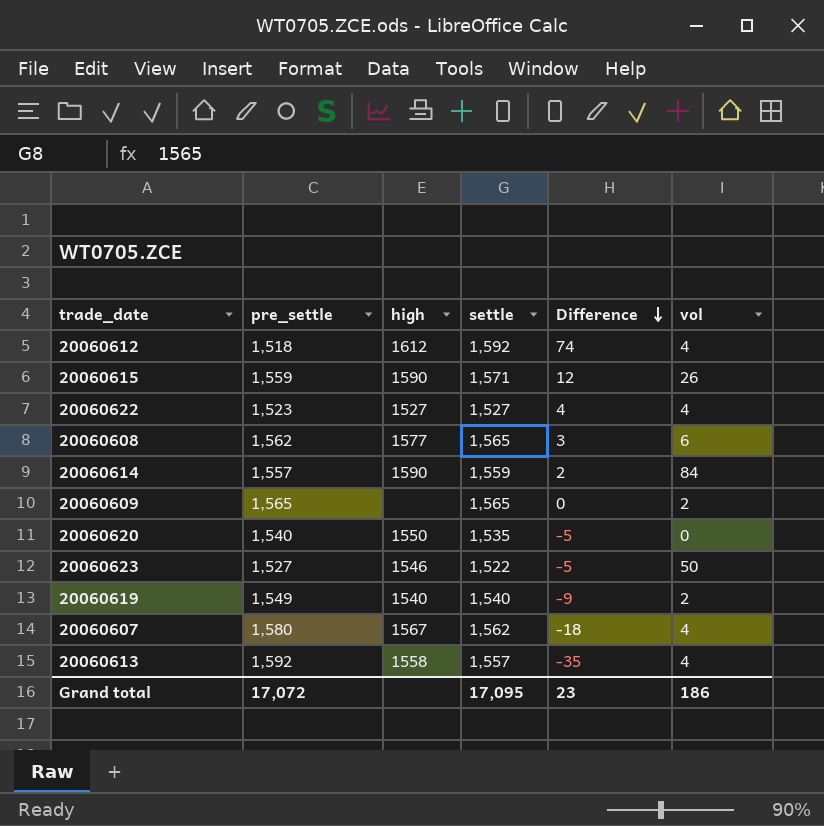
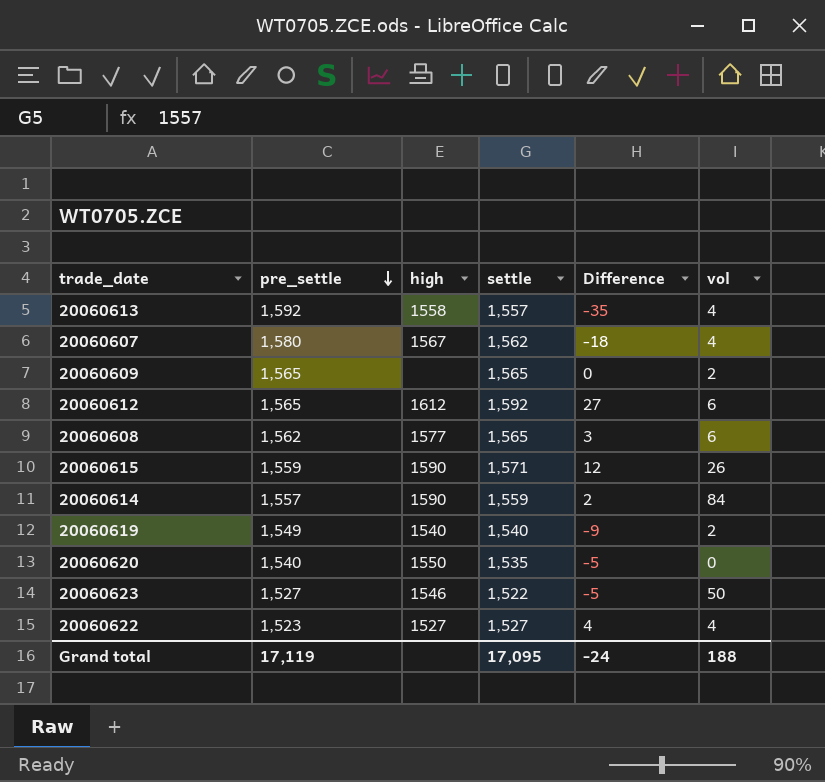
row order: Difference descending -> pre_settle descending
20060612 | pre_settle: 1,518 -> 1,565
20060612 | Difference: 74 -> 27
20060612 | vol: 4 -> 6
Grand total | pre_settle: 17,072 -> 17,119
Grand total | Difference: 23 -> -24
Grand total | vol: 186 -> 188

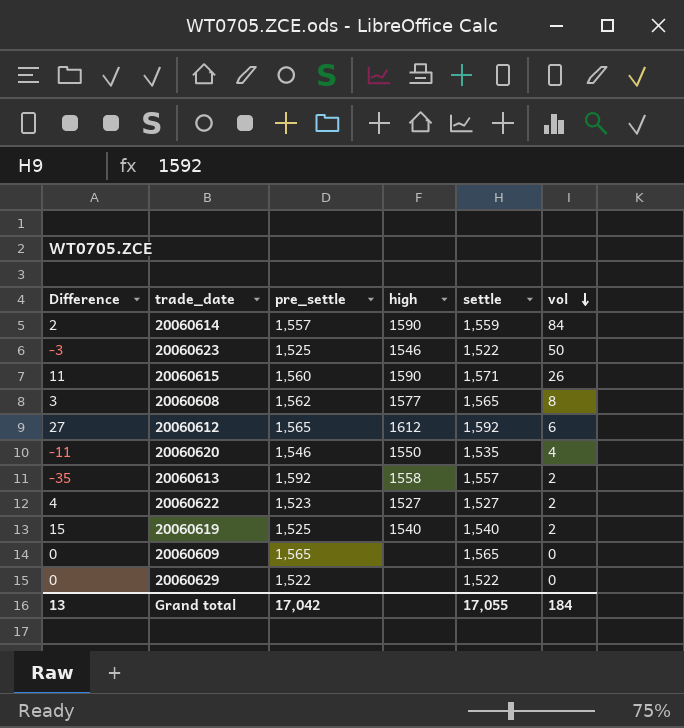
row order: pre_settle descending -> vol descending
column Difference | position: 5 -> 1
row 20060607: 1,580 | 1567 | 1,562 | -18 | 4 -> none
20060623 | Difference: -5 -> -3
20060623 | pre_settle: 1,527 -> 1,525
20060615 | Difference: 12 -> 11
20060615 | pre_settle: 1,559 -> 1,560
20060608 | vol: 6 -> 8
20060620 | Difference: -5 -> -11
20060620 | pre_settle: 1,540 -> 1,546
20060620 | vol: 0 -> 4
20060613 | vol: 4 -> 2
20060622 | vol: 4 -> 2
20060619 | Difference: -9 -> 15
20060619 | pre_settle: 1,549 -> 1,525
20060609 | vol: 2 -> 0
row 20060629: none -> 0 | 1,522 | none | 1,522 | 0
Grand total | Difference: -24 -> 13
Grand total | pre_settle: 17,119 -> 17,042
Grand total | settle: 17,095 -> 17,055
Grand total | vol: 188 -> 184

